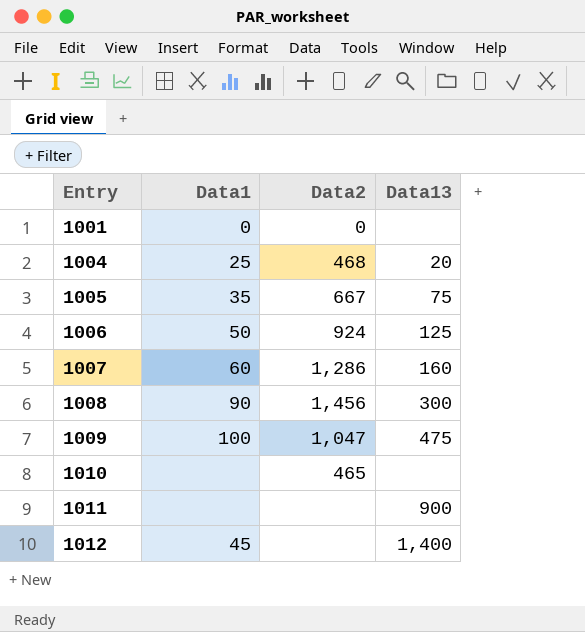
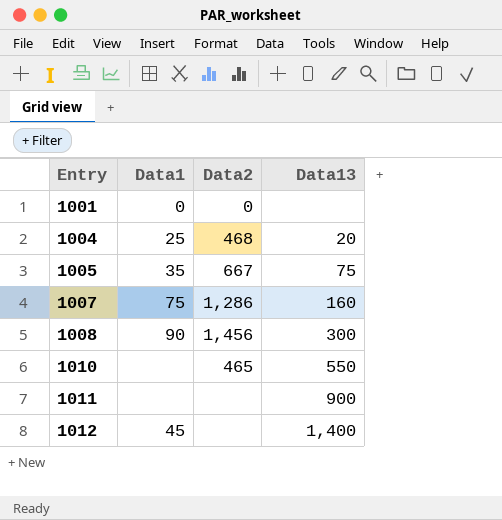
row 1006: 50 | 924 | 125 -> none
row 1009: 100 | 1,047 | 475 -> none
1007 | Data1: 60 -> 75
1010 | Data13: none -> 550

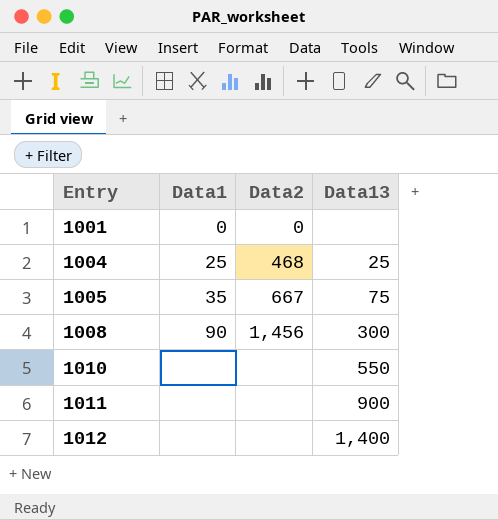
row 1007: 75 | 1,286 | 160 -> none
1004 | Data13: 20 -> 25
1010 | Data2: 465 -> none
1012 | Data1: 45 -> none

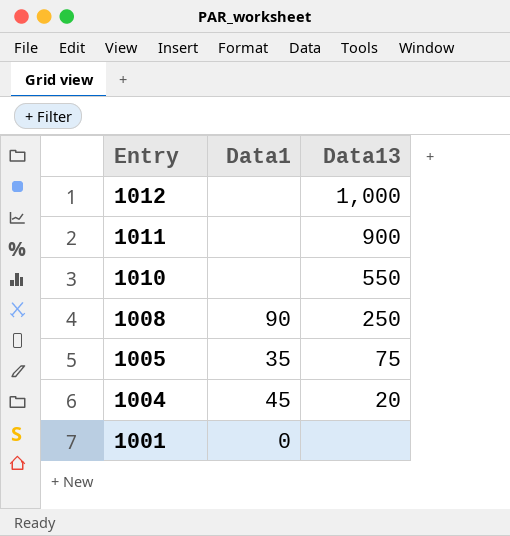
row order: Entry ascending -> Entry descending
column Data2 | position: 3 -> none
1012 | Data13: 1,400 -> 1,000
1008 | Data13: 300 -> 250
1004 | Data1: 25 -> 45
1004 | Data13: 25 -> 20

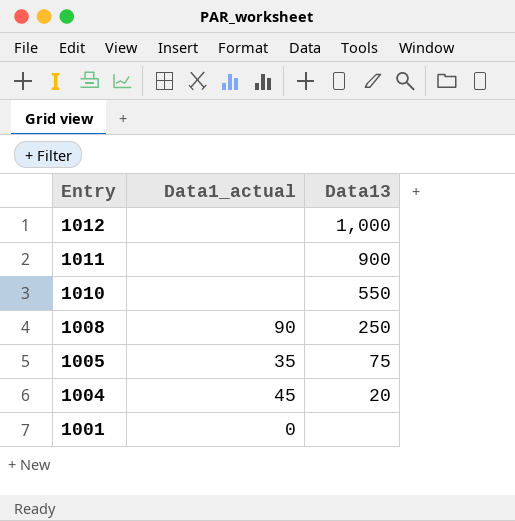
column name: Data1 -> Data1_actual

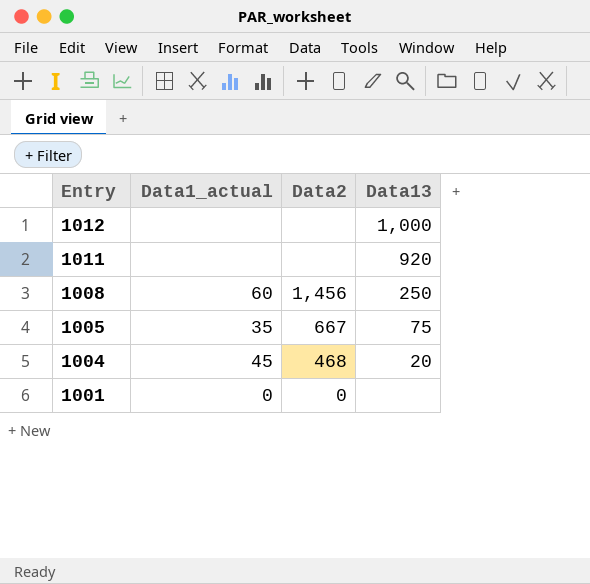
column Data2 | position: none -> 3
row 1010: none | 550 -> none
1011 | Data13: 900 -> 920
1008 | Data1_actual: 90 -> 60

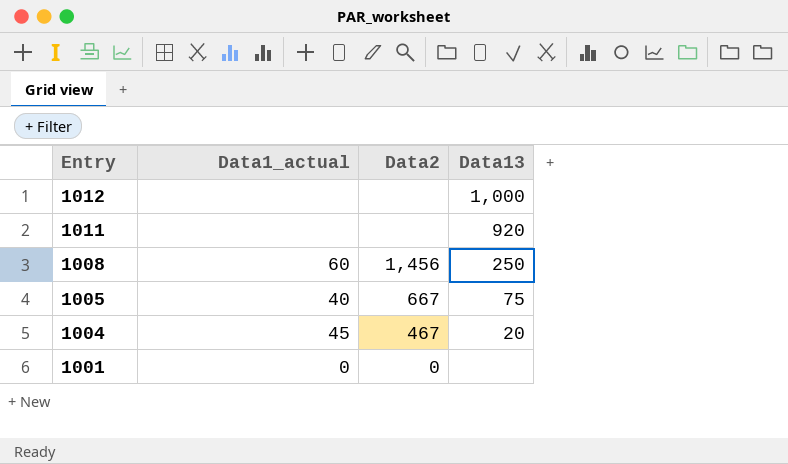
1005 | Data1_actual: 35 -> 40
1004 | Data2: 468 -> 467

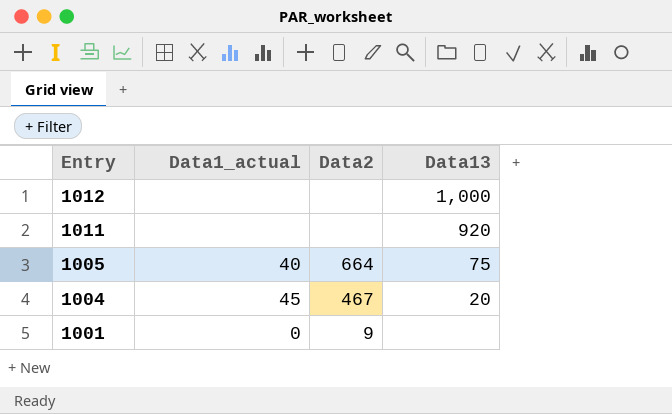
row 1008: 60 | 1,456 | 250 -> none
1005 | Data2: 667 -> 664
1001 | Data2: 0 -> 9

